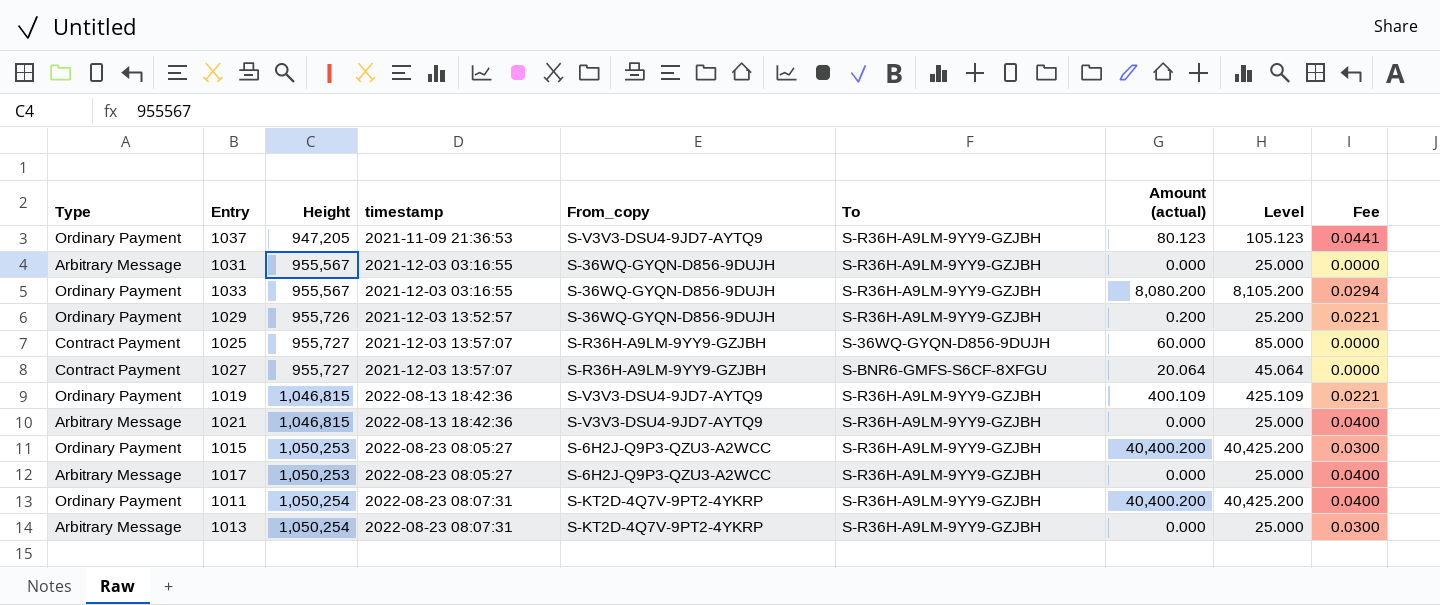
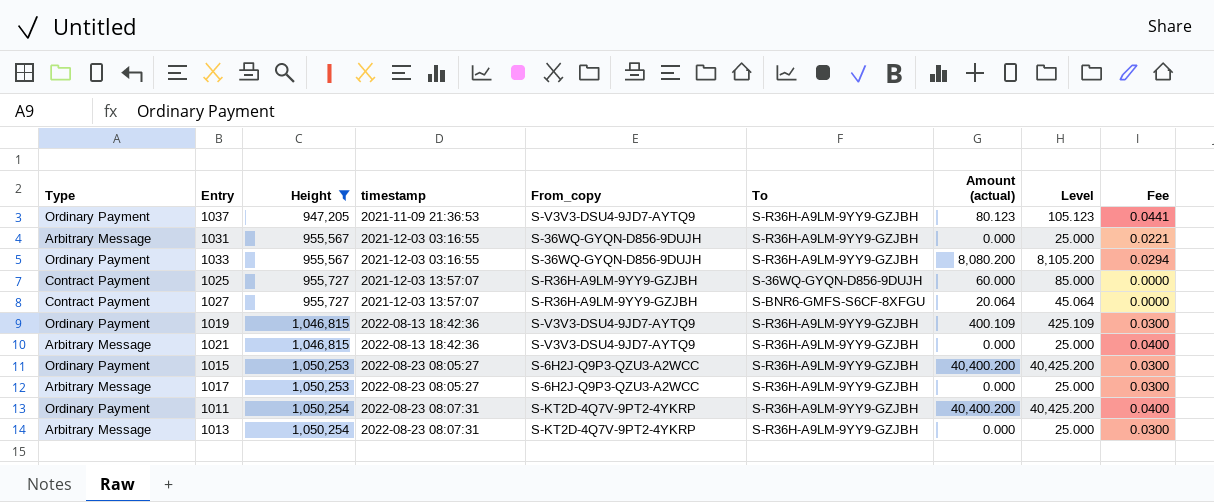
filter: none -> Height != 955,726
1031 | Fee: 0.0000 -> 0.0221
1019 | Fee: 0.0221 -> 0.0300
1017 | Fee: 0.0400 -> 0.0300

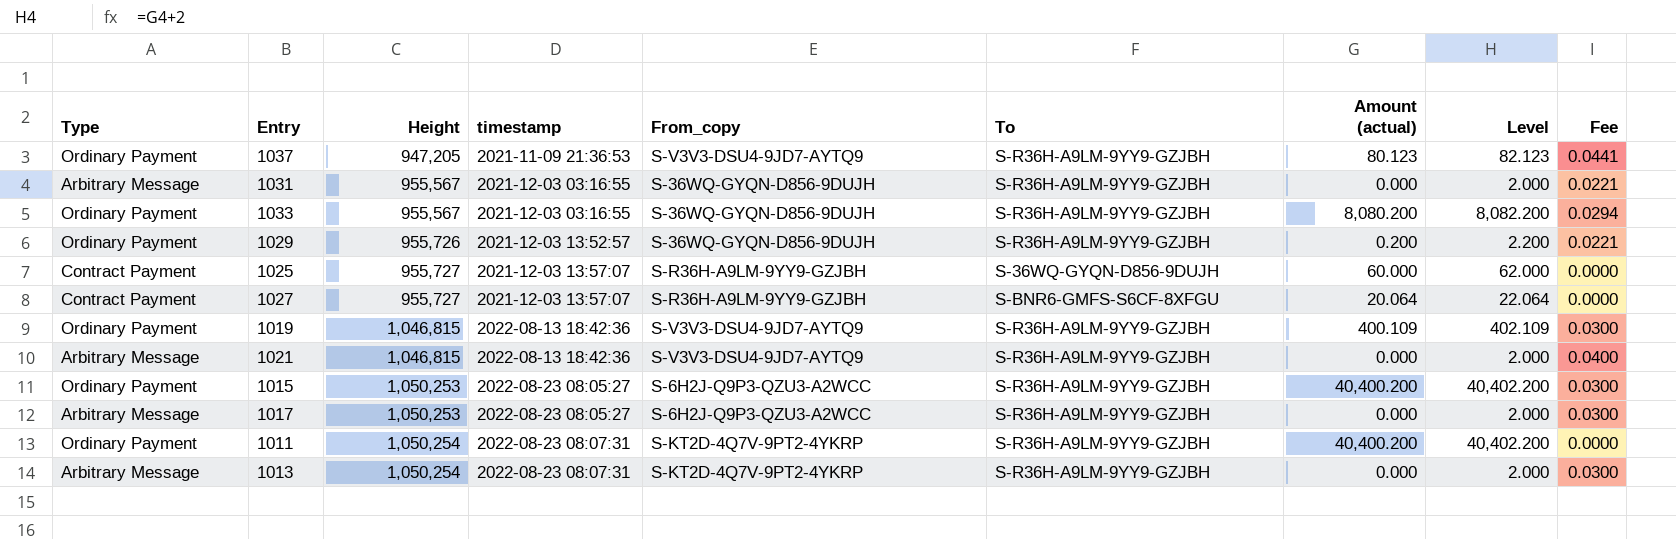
filter: Height != 955,726 -> none
column Level | formula: [Amount (actual)] + 25 -> [Amount (actual)] + 2
1011 | Fee: 0.0400 -> 0.0000

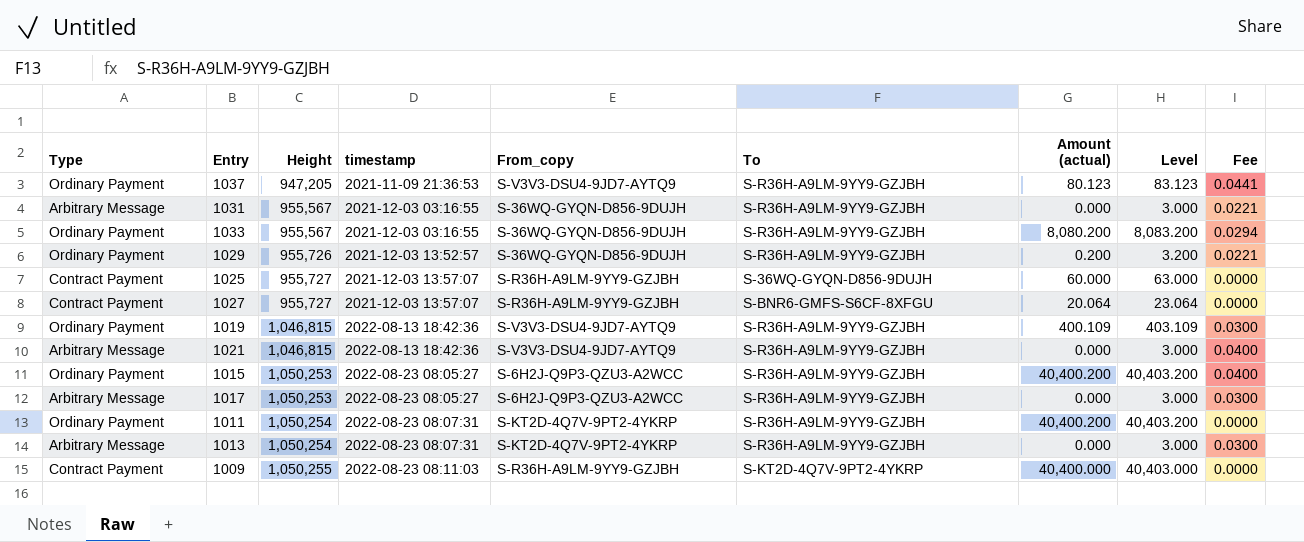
column Level | formula: [Amount (actual)] + 2 -> [Amount (actual)] + 3
1015 | Fee: 0.0300 -> 0.0400
row 1009: none -> Contract Payment | 1,050,255 | 2022-08-23 08:11:03 | S-R36H-A9LM-9YY9-GZJBH | S-KT2D-4Q7V-9PT2-4YKRP | 40,400.000 | 40,403.000 | 0.0000

